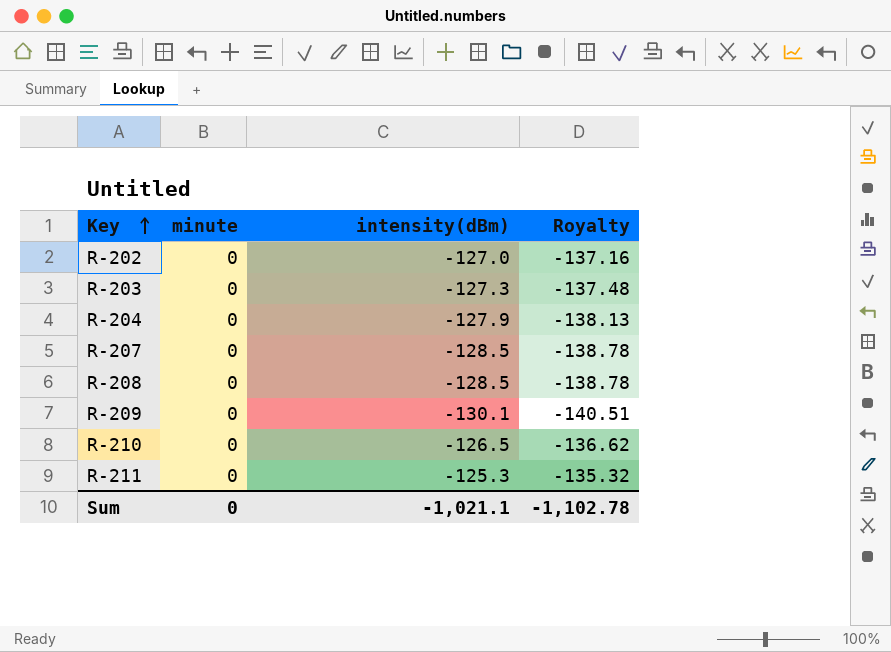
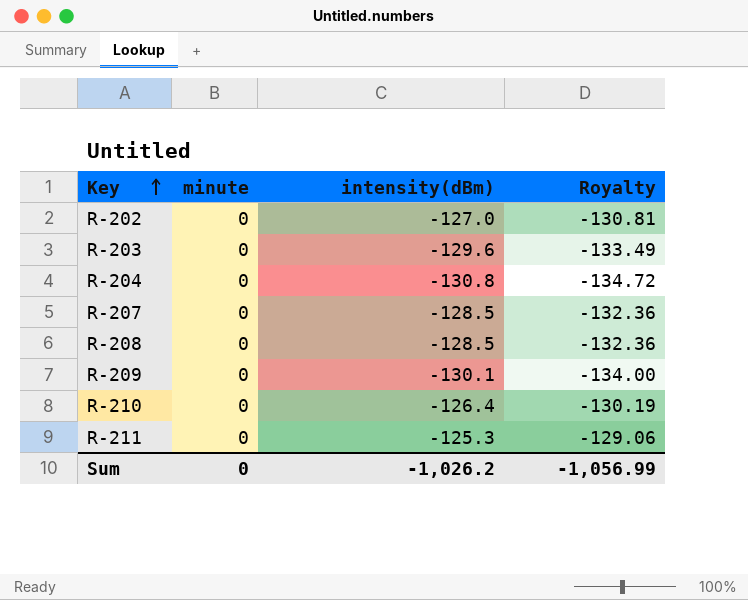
column Royalty | formula: [intensity(dBm)] * 1.08 -> [intensity(dBm)] * 1.03
R-203 | intensity(dBm): -127.3 -> -129.6
R-204 | intensity(dBm): -127.9 -> -130.8
R-210 | intensity(dBm): -126.5 -> -126.4
Sum | intensity(dBm): -1,021.1 -> -1,026.2
Sum | Royalty: -1,102.78 -> -1,056.99

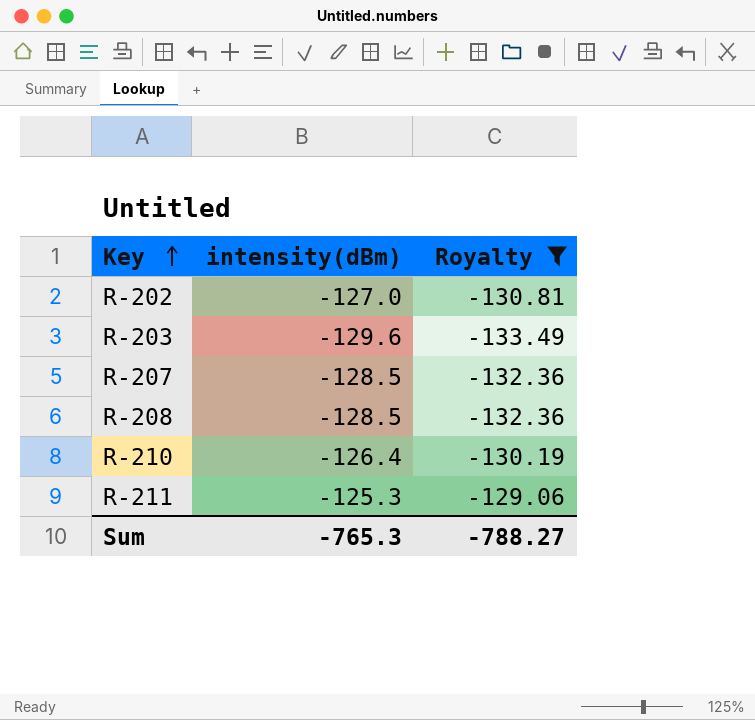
filter: none -> Royalty >= -133.49
column minute | position: 2 -> none
Sum | intensity(dBm): -1,026.2 -> -765.3
Sum | Royalty: -1,056.99 -> -788.27

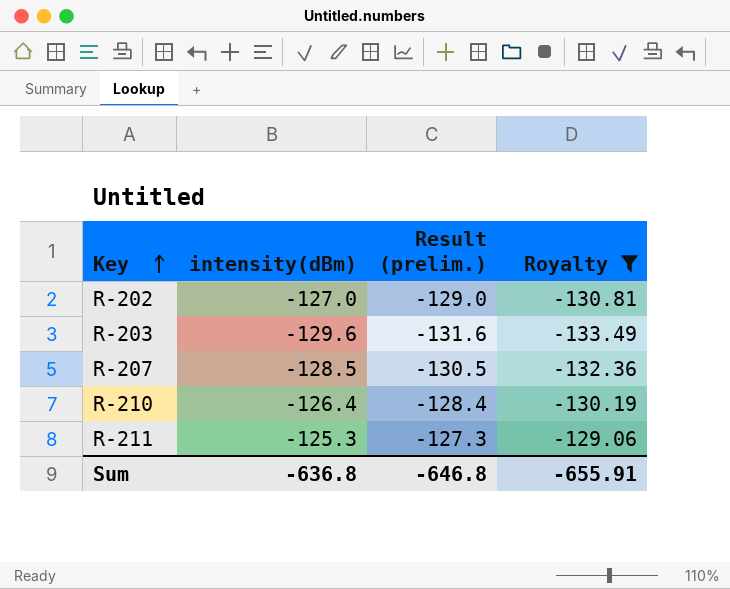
column Result (prelim.) | formula: none -> [intensity(dBm)] - 2
row R-208: -128.5 | -132.36 -> none
Sum | intensity(dBm): -765.3 -> -636.8
Sum | Royalty: -788.27 -> -655.91

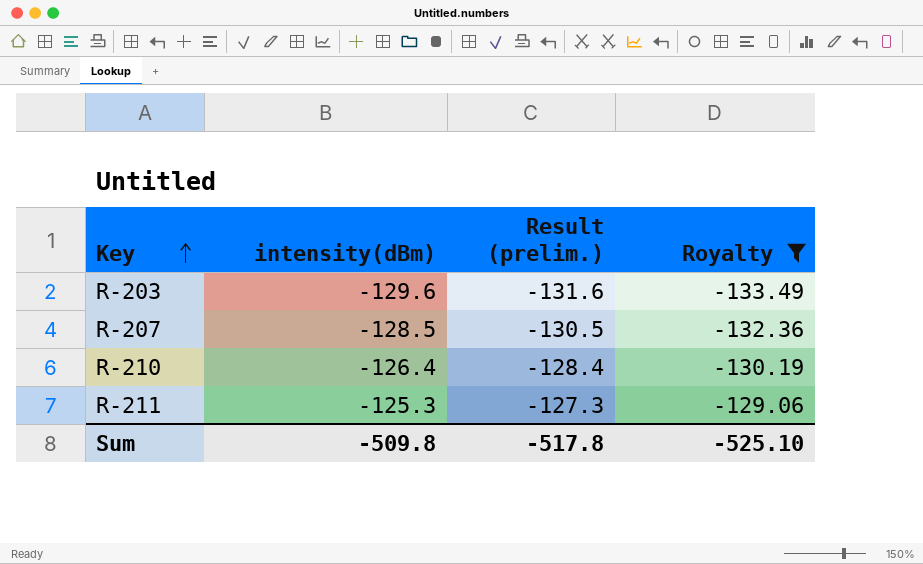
row R-202: -127.0 | -129.0 | -130.81 -> none
Sum | intensity(dBm): -636.8 -> -509.8
Sum | Result (prelim.): -646.8 -> -517.8
Sum | Royalty: -655.91 -> -525.10

